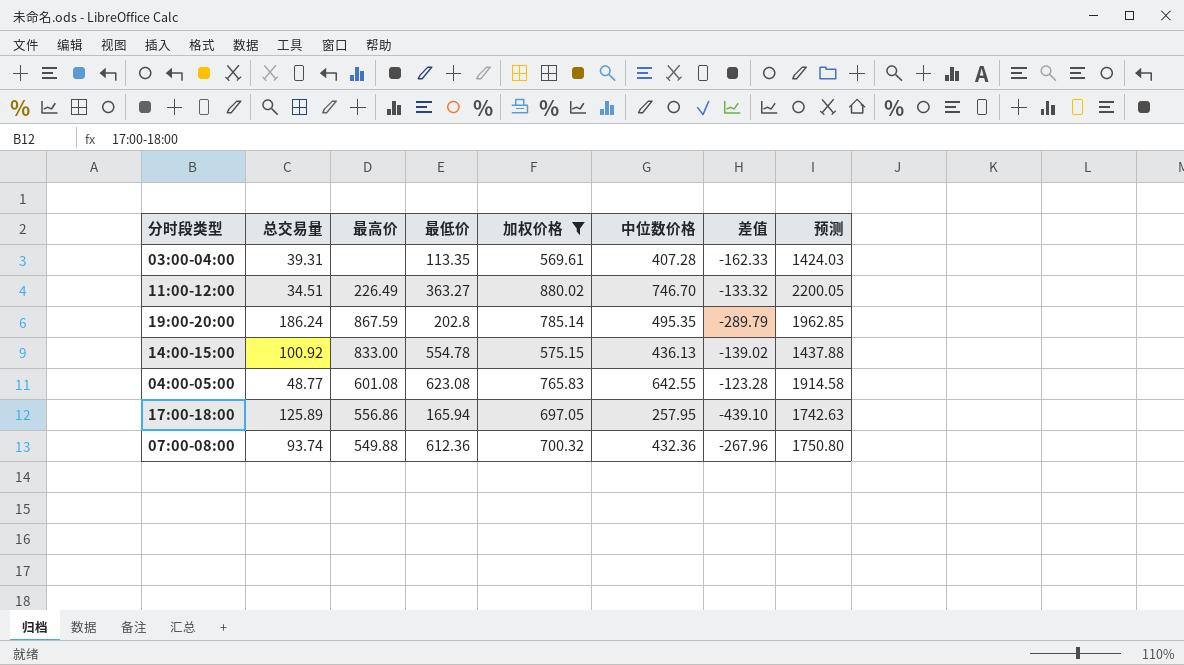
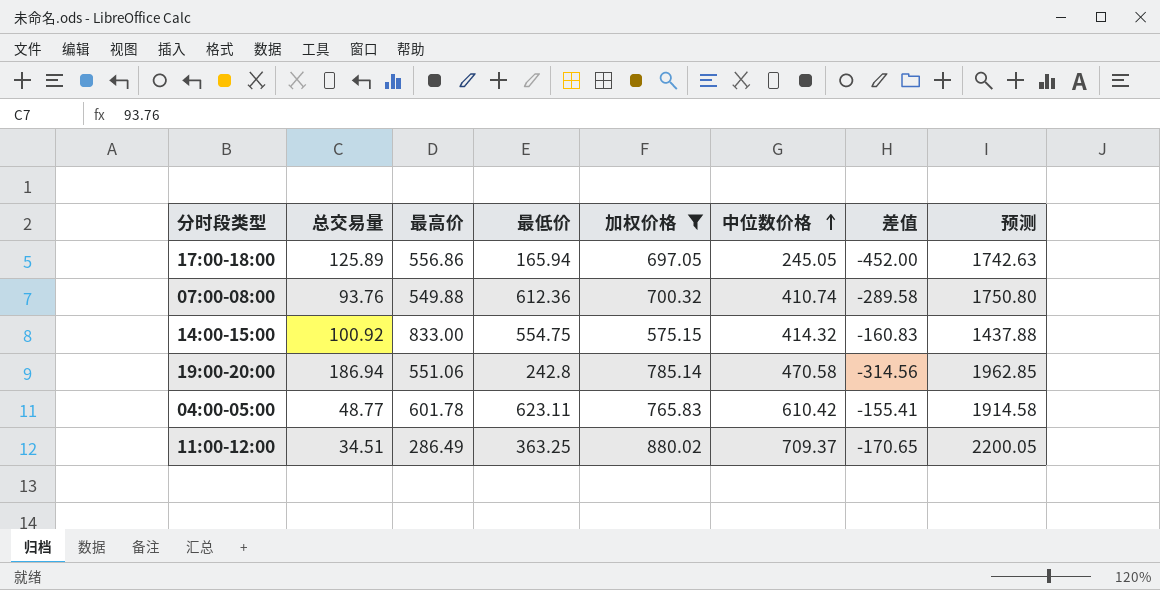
row order: none -> 中位数价格 ascending
row 03:00-04:00: 39.31 | none | 113.35 | 569.61 | 407.28 | -162.33 | 1424.03 -> none
17:00-18:00 | 中位数价格: 257.95 -> 245.05
17:00-18:00 | 差值: -439.10 -> -452.00
07:00-08:00 | 总交易量: 93.74 -> 93.76
07:00-08:00 | 中位数价格: 432.36 -> 410.74
07:00-08:00 | 差值: -267.96 -> -289.58
14:00-15:00 | 最低价: 554.78 -> 554.75
14:00-15:00 | 中位数价格: 436.13 -> 414.32
14:00-15:00 | 差值: -139.02 -> -160.83
19:00-20:00 | 总交易量: 186.24 -> 186.94
19:00-20:00 | 最高价: 867.59 -> 551.06
19:00-20:00 | 最低价: 202.8 -> 242.8
19:00-20:00 | 中位数价格: 495.35 -> 470.58
19:00-20:00 | 差值: -289.79 -> -314.56
04:00-05:00 | 最高价: 601.08 -> 601.78
04:00-05:00 | 最低价: 623.08 -> 623.11
04:00-05:00 | 中位数价格: 642.55 -> 610.42
04:00-05:00 | 差值: -123.28 -> -155.41
11:00-12:00 | 最高价: 226.49 -> 286.49
11:00-12:00 | 最低价: 363.27 -> 363.25
11:00-12:00 | 中位数价格: 746.70 -> 709.37
11:00-12:00 | 差值: -133.32 -> -170.65

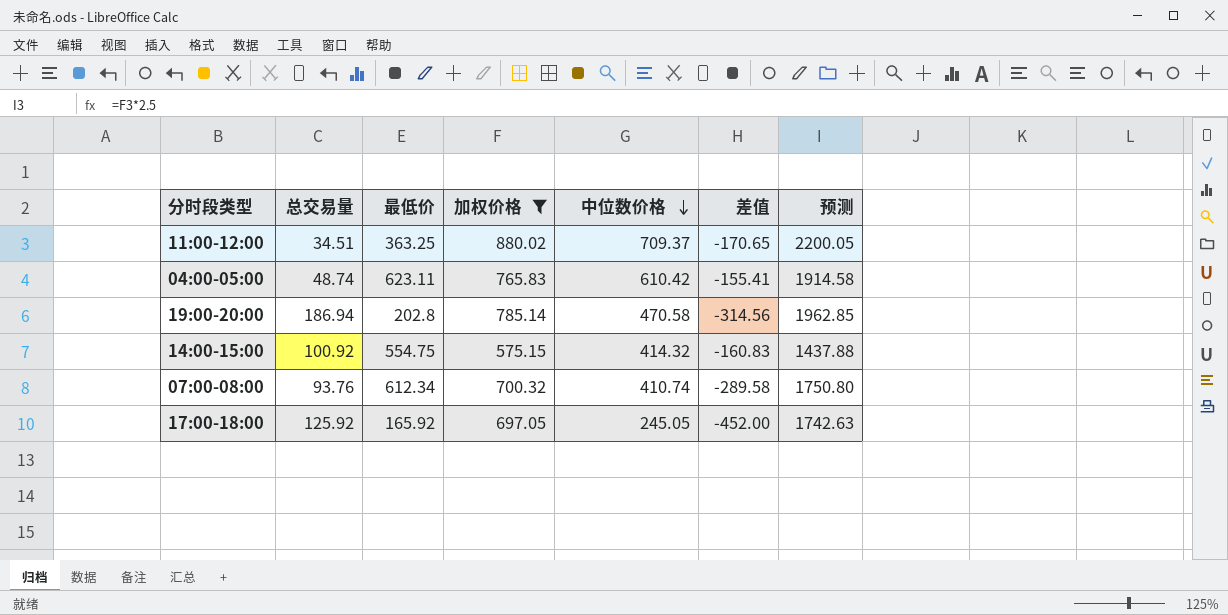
row order: 中位数价格 ascending -> 中位数价格 descending
column 最高价 | position: 3 -> none
04:00-05:00 | 总交易量: 48.77 -> 48.74
19:00-20:00 | 最低价: 242.8 -> 202.8
07:00-08:00 | 最低价: 612.36 -> 612.34
17:00-18:00 | 总交易量: 125.89 -> 125.92
17:00-18:00 | 最低价: 165.94 -> 165.92

